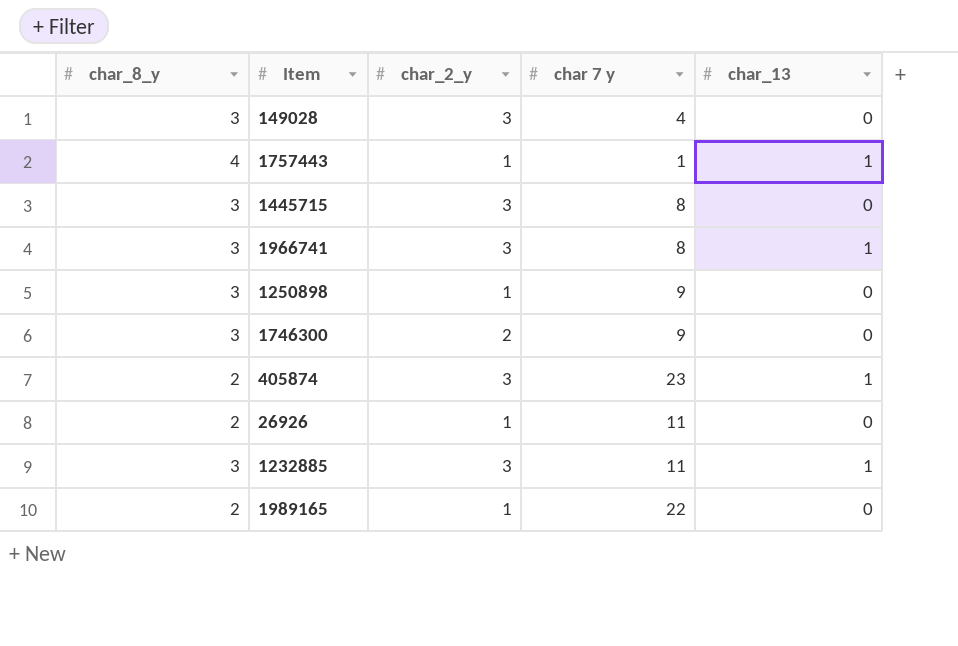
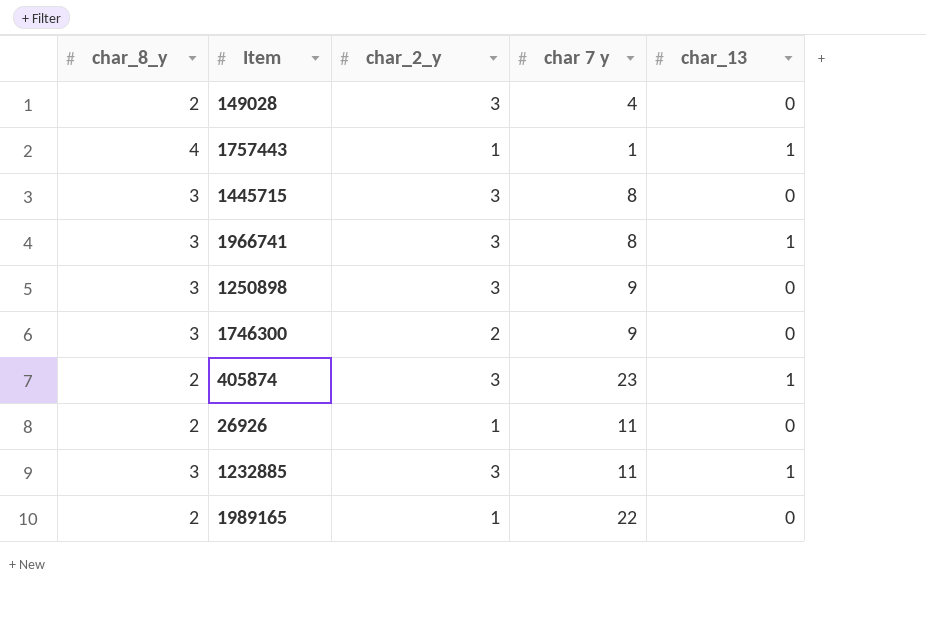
149028 | char_8_y: 3 -> 2
1250898 | char_2_y: 1 -> 3

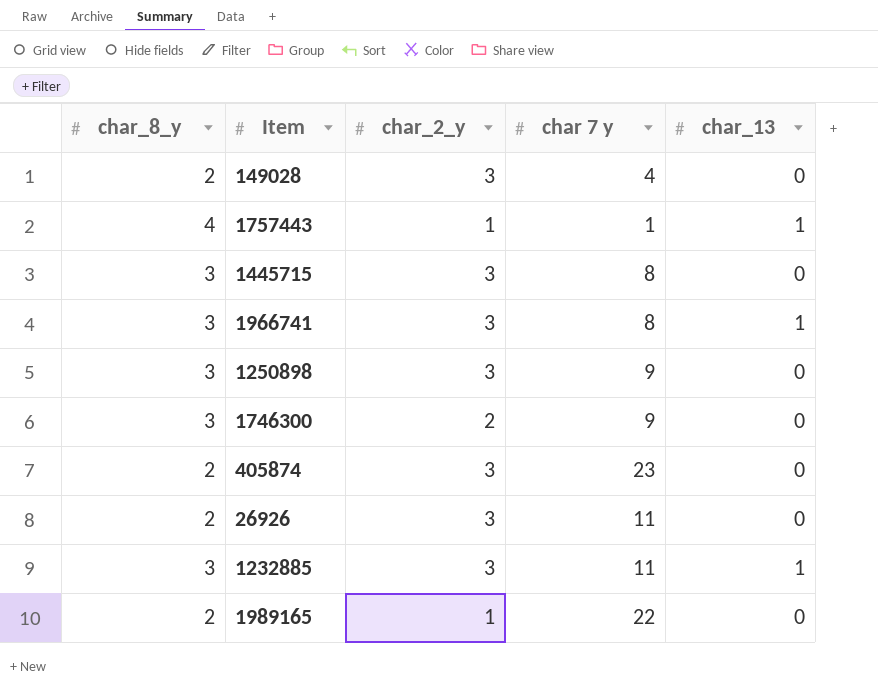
405874 | char_13: 1 -> 0
26926 | char_2_y: 1 -> 3

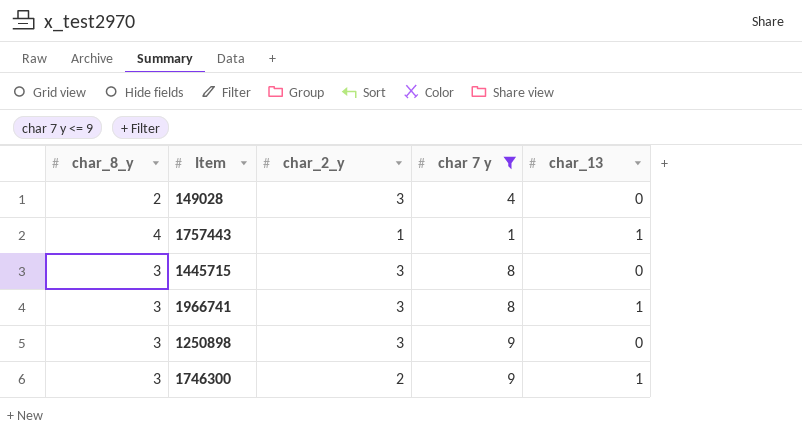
filter: none -> char 7 y <= 9
1746300 | char_13: 0 -> 1

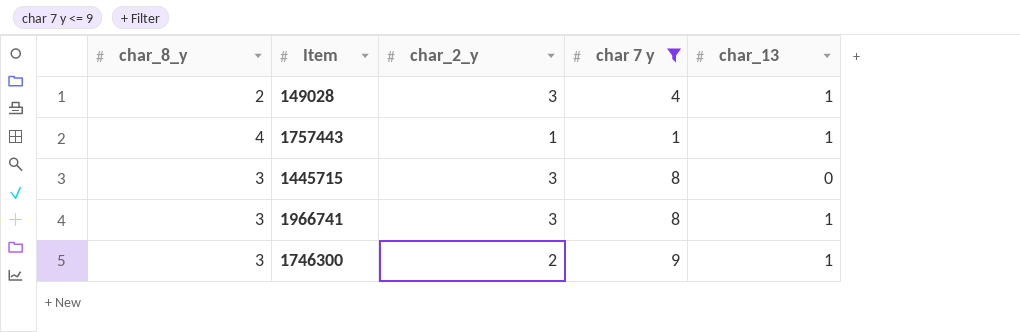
row 1250898: 3 | 3 | 9 | 0 -> none
149028 | char_13: 0 -> 1

